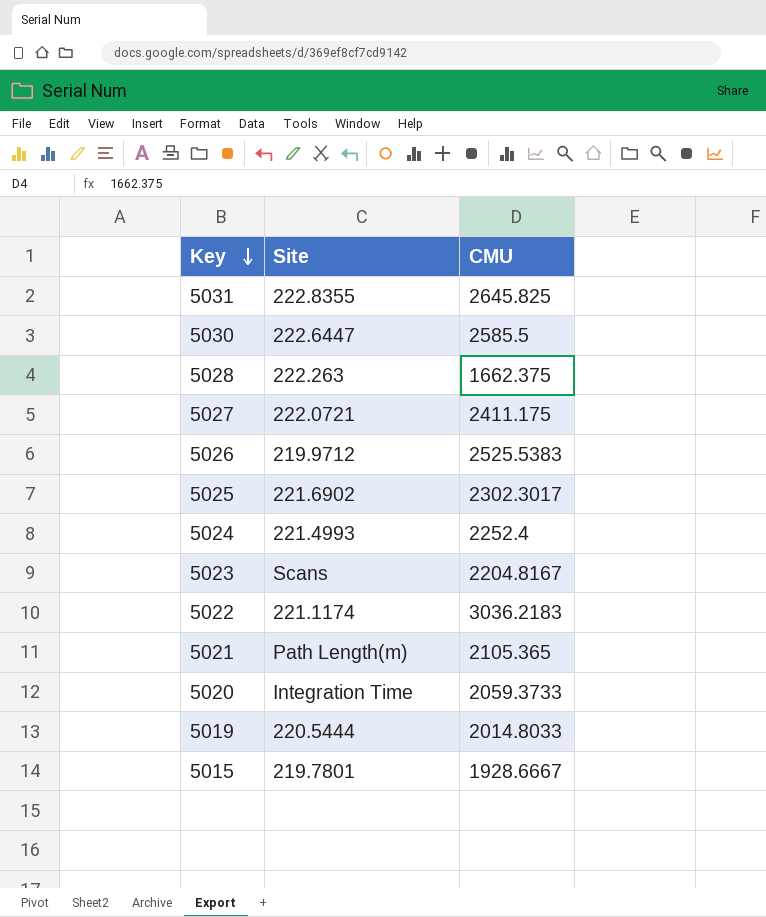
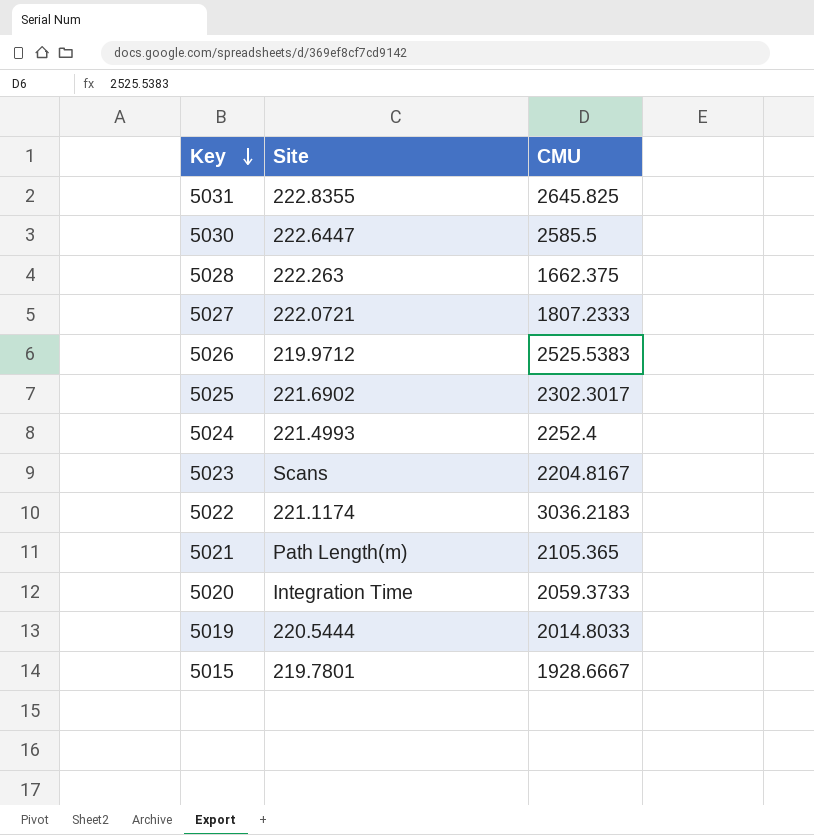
5027 | CMU: 2411.175 -> 1807.2333

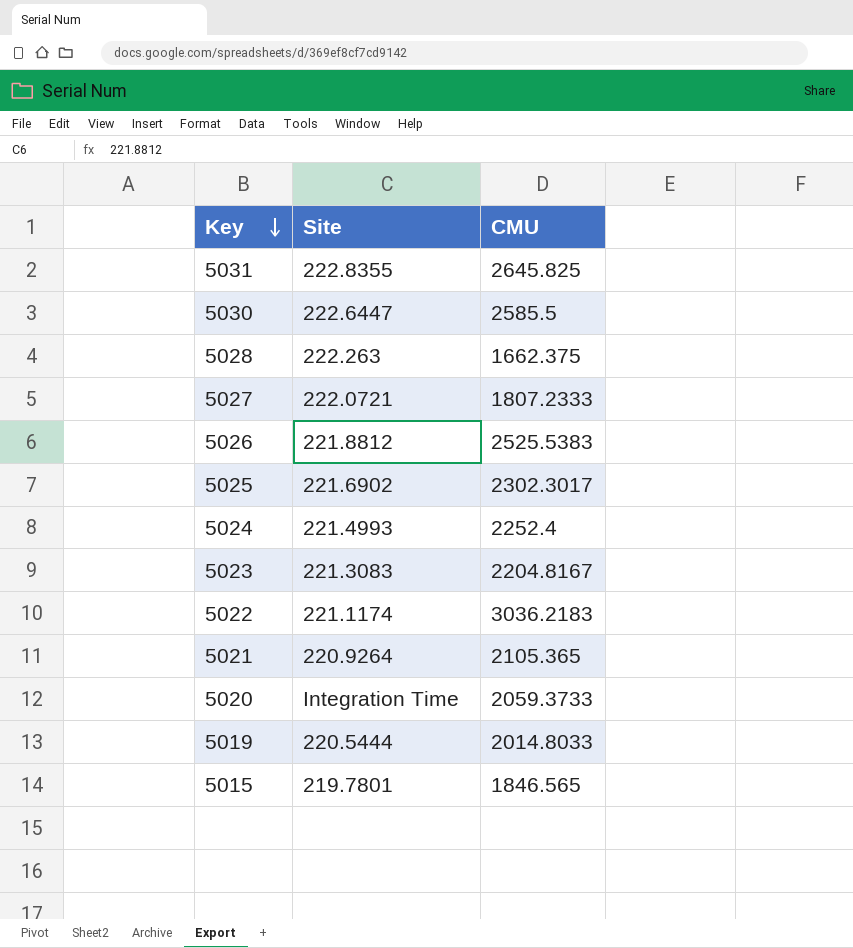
5026 | Site: 219.9712 -> 221.8812
5023 | Site: Scans -> 221.3083
5021 | Site: Path Length(m) -> 220.9264
5015 | CMU: 1928.6667 -> 1846.565

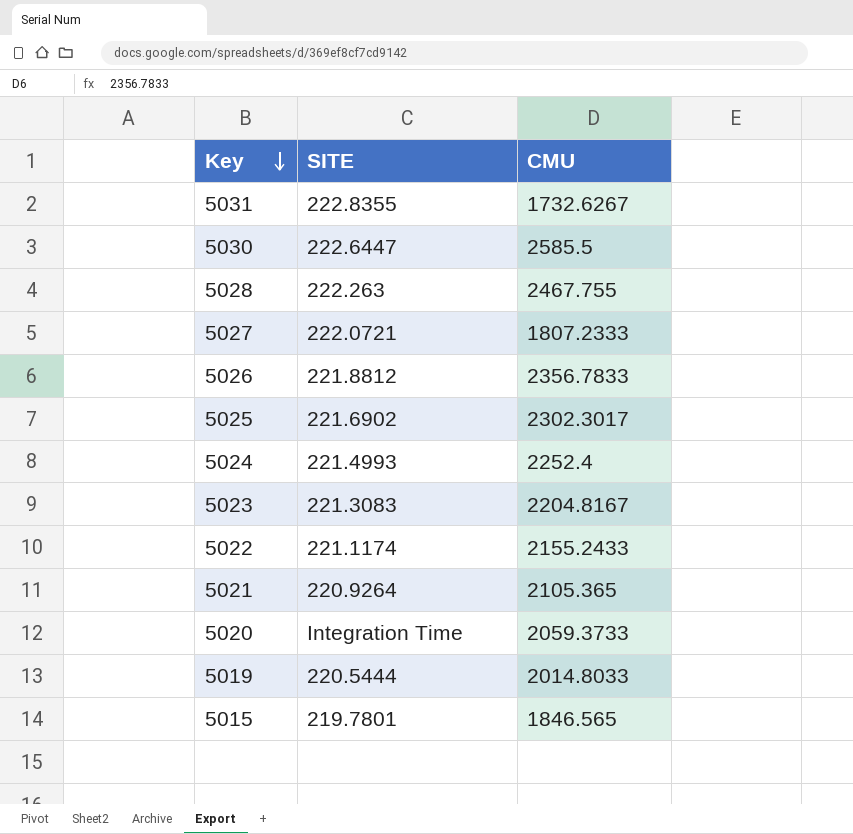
column name: Site -> SITE
5031 | CMU: 2645.825 -> 1732.6267
5028 | CMU: 1662.375 -> 2467.755
5026 | CMU: 2525.5383 -> 2356.7833
5022 | CMU: 3036.2183 -> 2155.2433

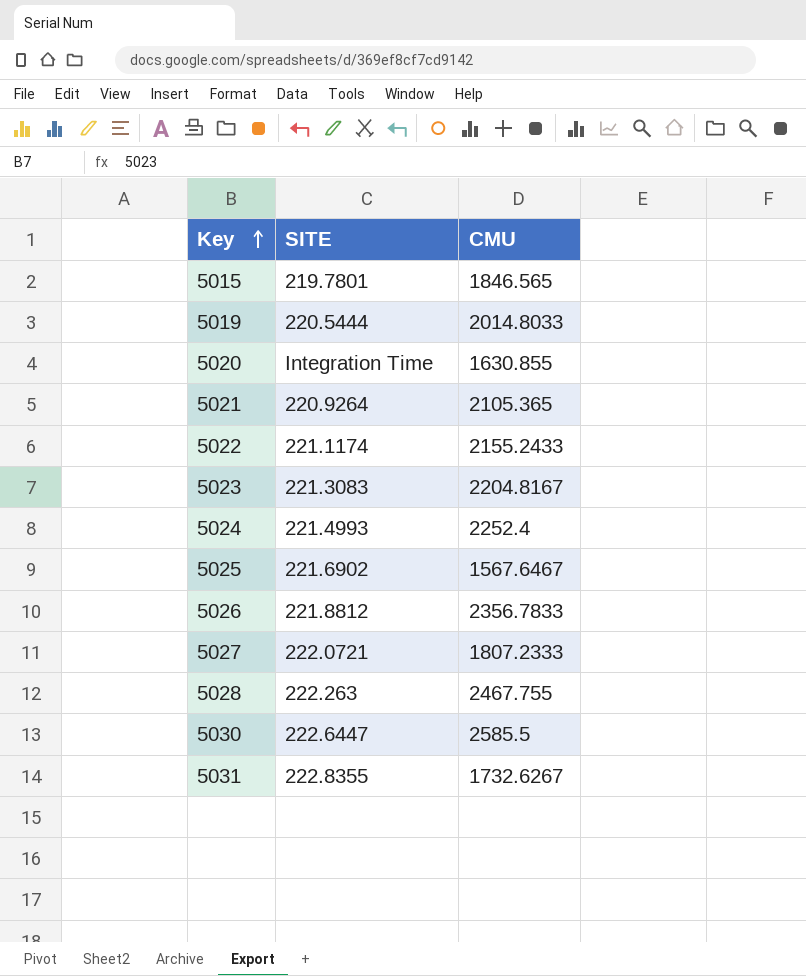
row order: Key descending -> Key ascending
5020 | CMU: 2059.3733 -> 1630.855
5025 | CMU: 2302.3017 -> 1567.6467

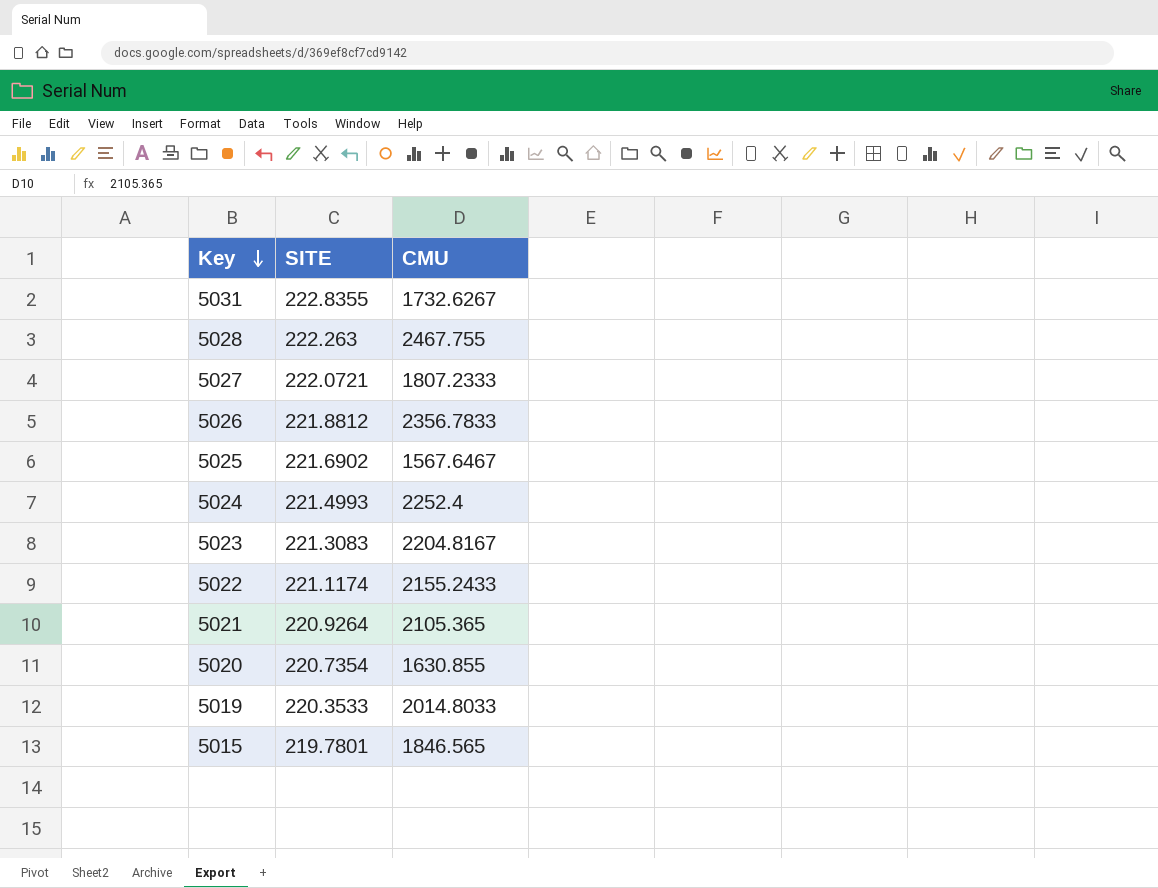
row order: Key ascending -> Key descending
row 5030: 222.6447 | 2585.5 -> none
5020 | SITE: Integration Time -> 220.7354
5019 | SITE: 220.5444 -> 220.3533

